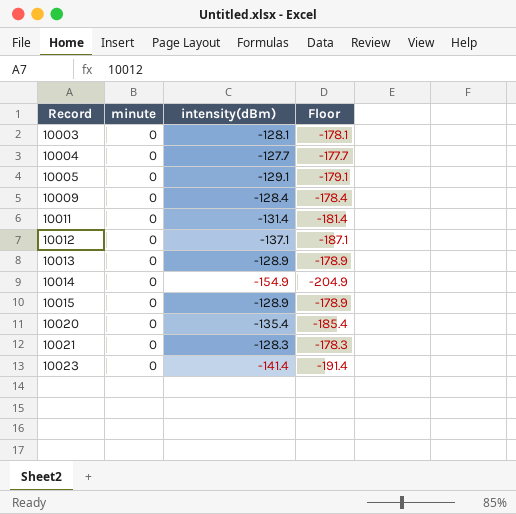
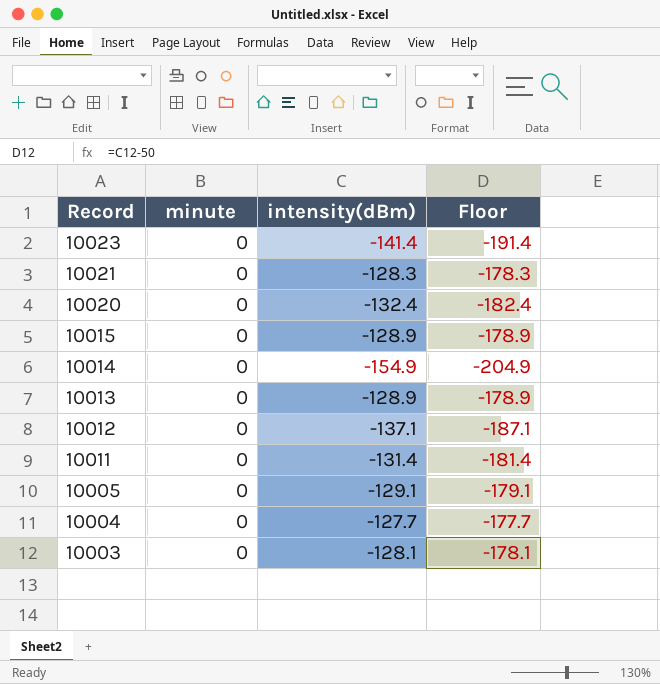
row order: Record ascending -> Record descending
row 10009: 0 | -128.4 | -178.4 -> none
10020 | intensity(dBm): -135.4 -> -132.4
10020 | Floor: -185.4 -> -182.4

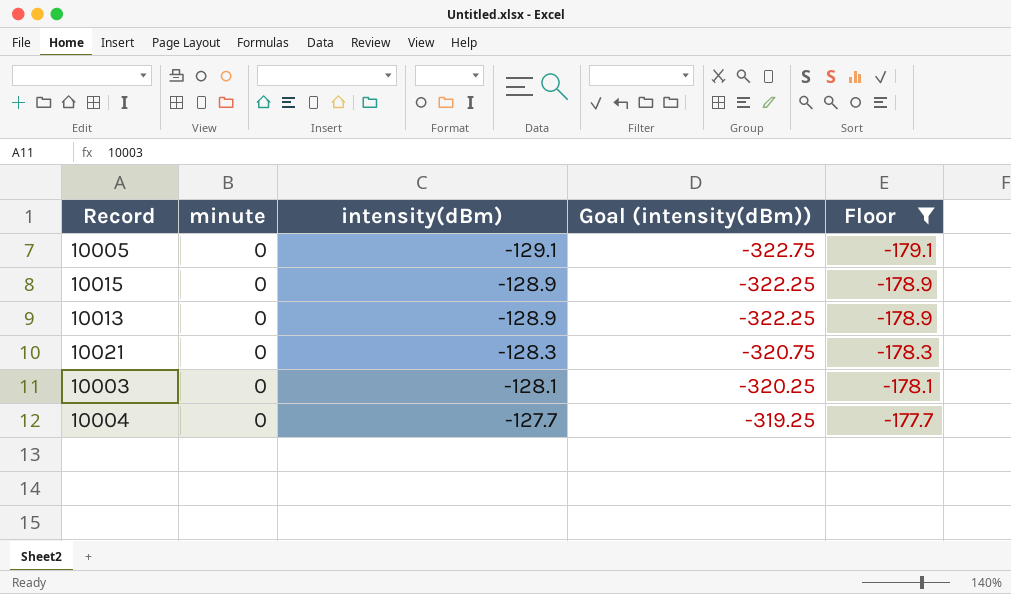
filter: none -> Floor >= -179.1
row order: Record descending -> intensity(dBm) ascending
column Goal (intensity(dBm)) | formula: none -> [intensity(dBm)] * 2.5

